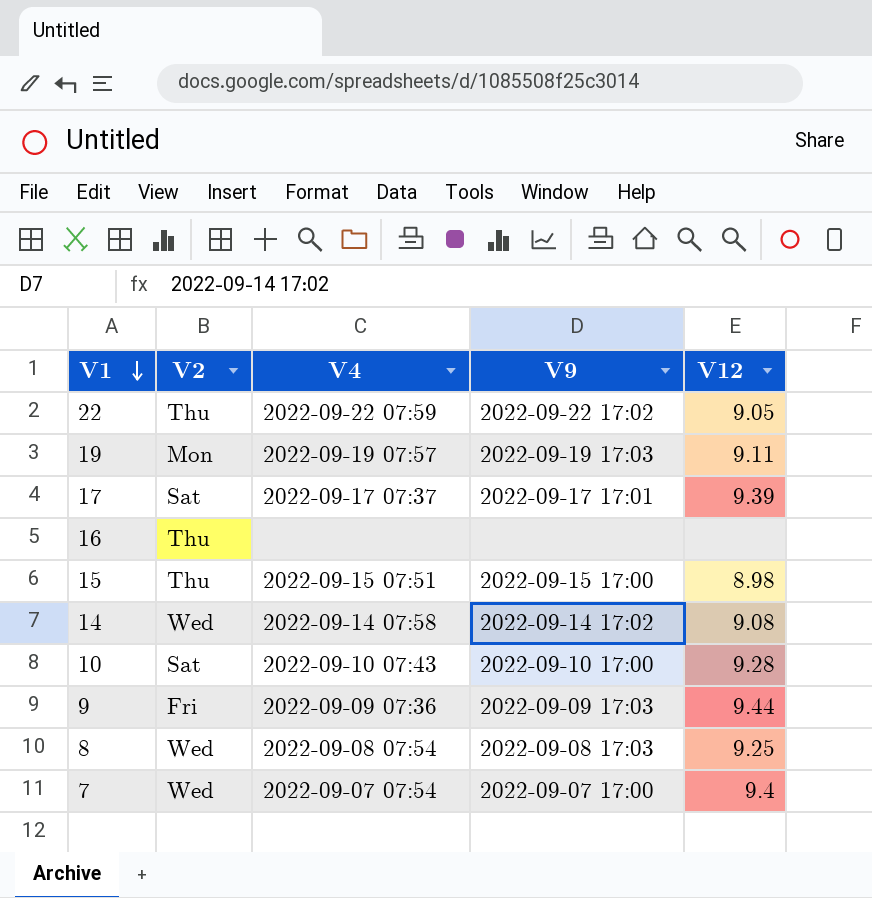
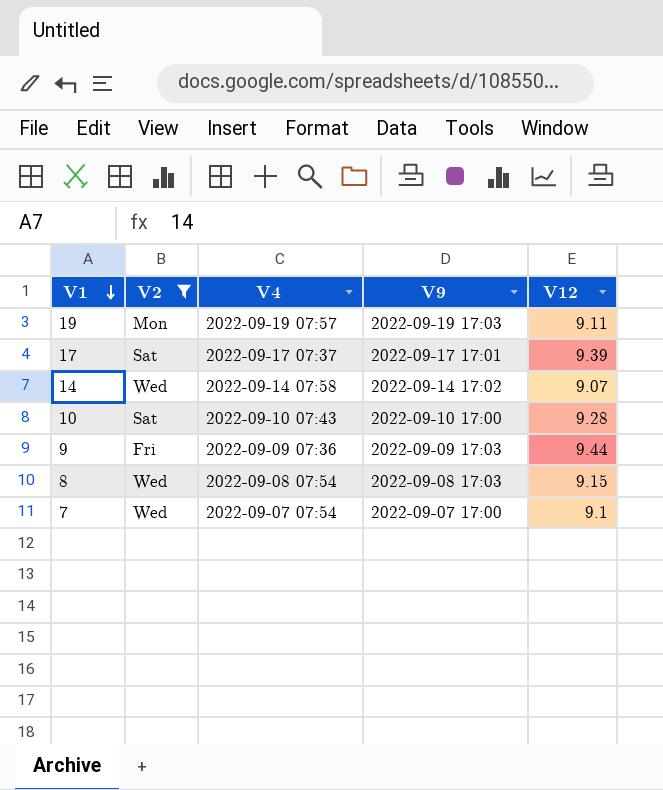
filter: none -> V2 != Thu
14 | V12: 9.08 -> 9.07
8 | V12: 9.25 -> 9.15
7 | V12: 9.4 -> 9.1

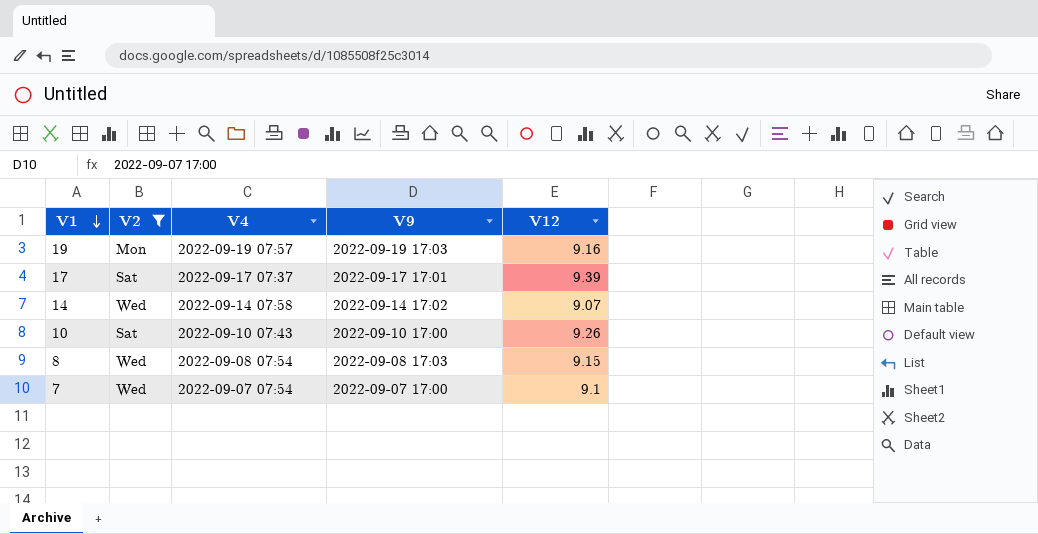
row 9: Fri | 2022-09-09 07:36 | 2022-09-09 17:03 | 9.44 -> none
19 | V12: 9.11 -> 9.16
10 | V12: 9.28 -> 9.26

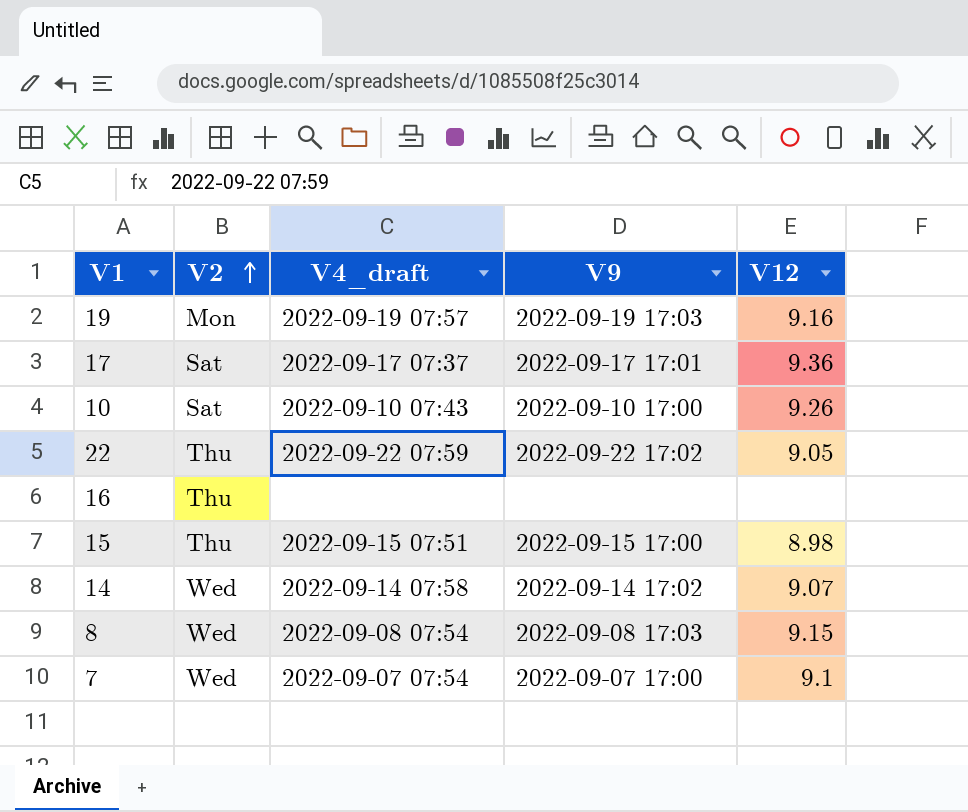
filter: V2 != Thu -> none
row order: V1 descending -> V2 ascending
column name: V4 -> V4_draft
17 | V12: 9.39 -> 9.36

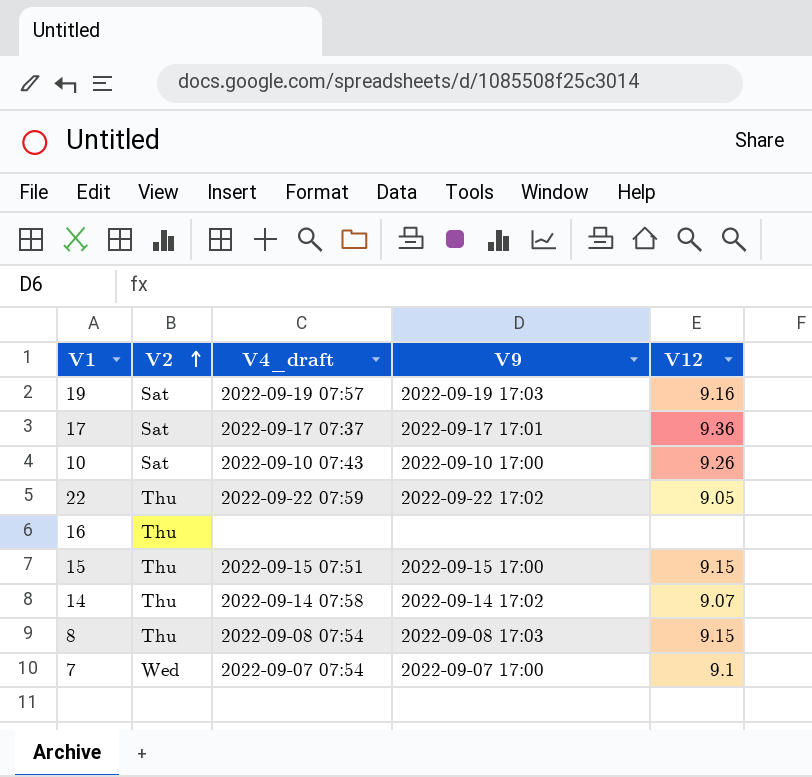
19 | V2: Mon -> Sat
15 | V12: 8.98 -> 9.15
14 | V2: Wed -> Thu
8 | V2: Wed -> Thu

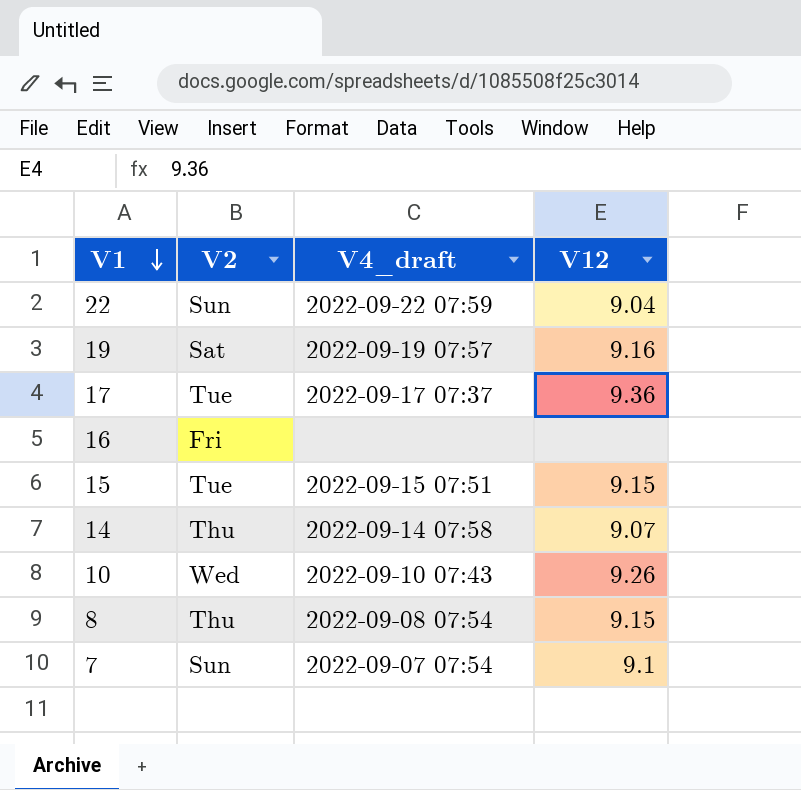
row order: V2 ascending -> V1 descending
column V9 | position: 4 -> none
22 | V2: Thu -> Sun
22 | V12: 9.05 -> 9.04
17 | V2: Sat -> Tue
16 | V2: Thu -> Fri
15 | V2: Thu -> Tue
10 | V2: Sat -> Wed
7 | V2: Wed -> Sun

